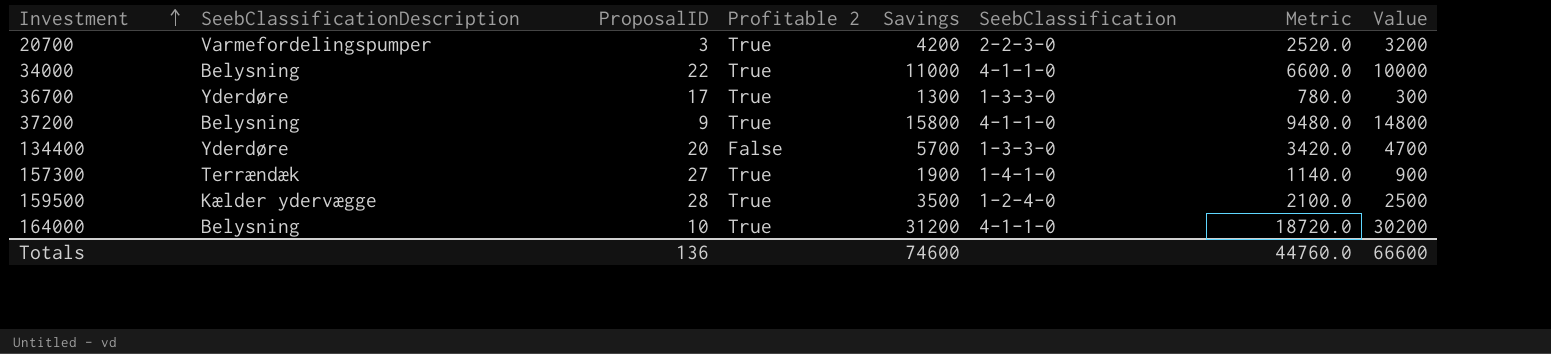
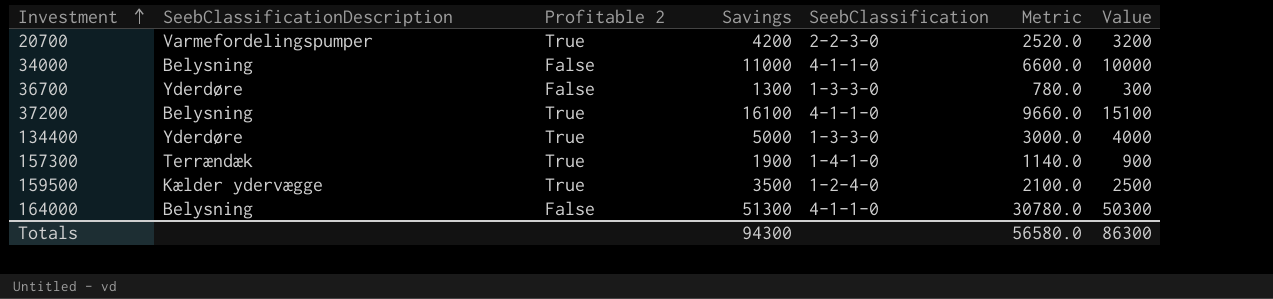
column ProposalID | position: 3 -> none
34000 | Profitable 2: True -> False
36700 | Profitable 2: True -> False
37200 | Savings: 15800 -> 16100
37200 | Metric: 9480.0 -> 9660.0
37200 | Value: 14800 -> 15100
134400 | Profitable 2: False -> True
134400 | Savings: 5700 -> 5000
134400 | Metric: 3420.0 -> 3000.0
134400 | Value: 4700 -> 4000
164000 | Profitable 2: True -> False
164000 | Savings: 31200 -> 51300
164000 | Metric: 18720.0 -> 30780.0
164000 | Value: 30200 -> 50300
Totals | Savings: 74600 -> 94300
Totals | Metric: 44760.0 -> 56580.0
Totals | Value: 66600 -> 86300

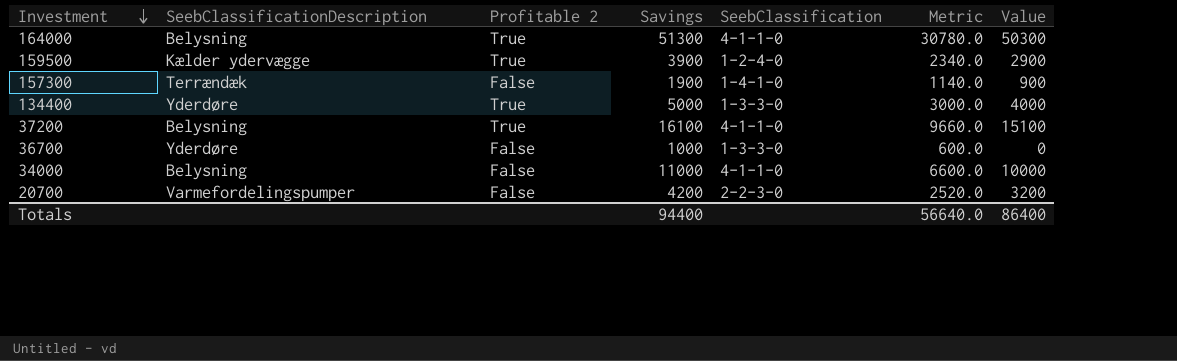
row order: Investment ascending -> Investment descending
164000 | Profitable 2: False -> True
159500 | Savings: 3500 -> 3900
159500 | Metric: 2100.0 -> 2340.0
159500 | Value: 2500 -> 2900
157300 | Profitable 2: True -> False
36700 | Savings: 1300 -> 1000
36700 | Metric: 780.0 -> 600.0
36700 | Value: 300 -> 0
20700 | Profitable 2: True -> False
Totals | Savings: 94300 -> 94400
Totals | Metric: 56580.0 -> 56640.0
Totals | Value: 86300 -> 86400

